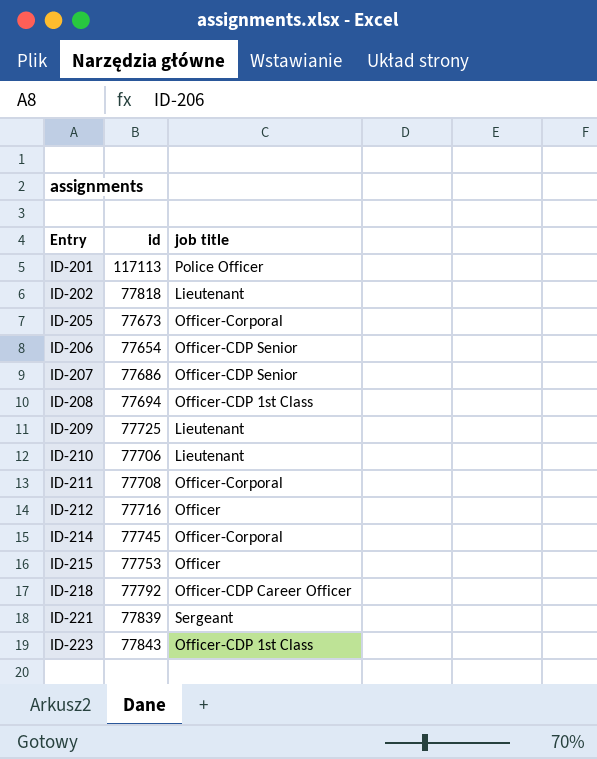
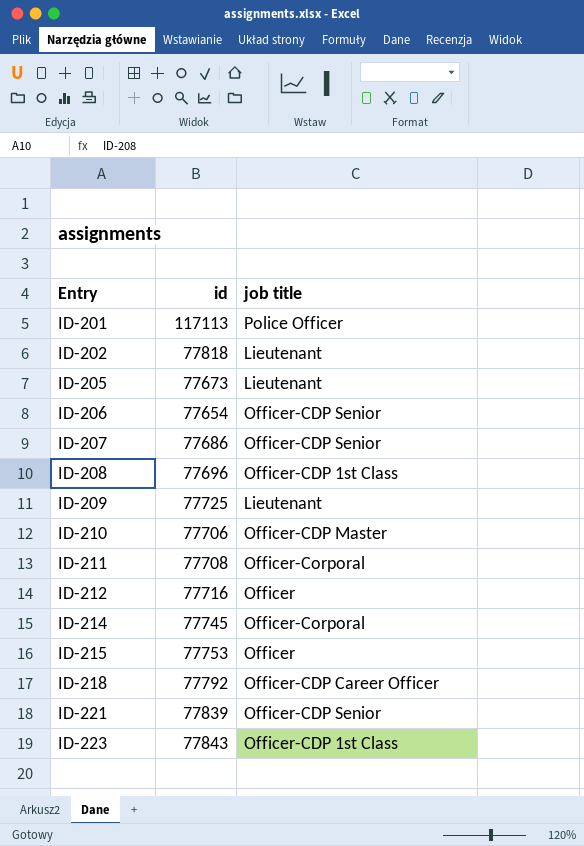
ID-205 | job title: Officer-Corporal -> Lieutenant
ID-208 | id: 77694 -> 77696
ID-210 | job title: Lieutenant -> Officer-CDP Master
ID-221 | job title: Sergeant -> Officer-CDP Senior

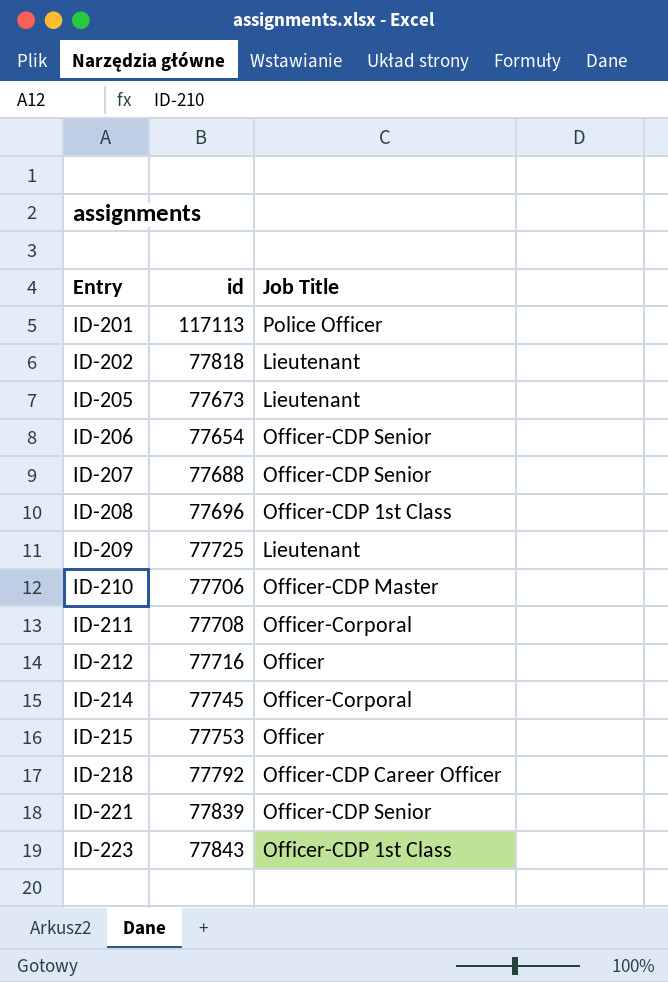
column name: job title -> Job Title
ID-207 | id: 77686 -> 77688

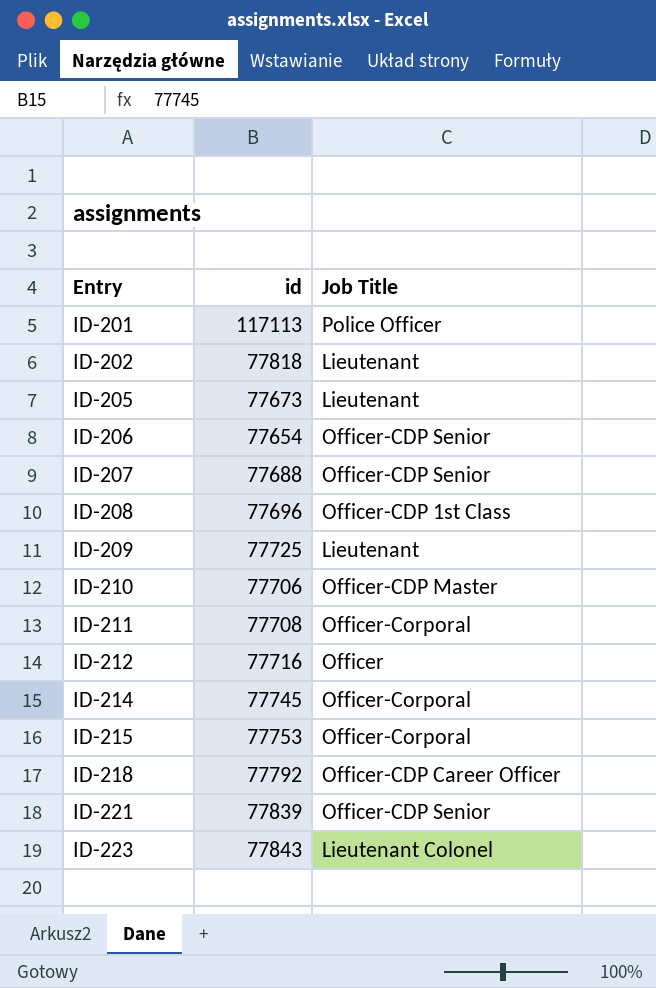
ID-215 | Job Title: Officer -> Officer-Corporal
ID-223 | Job Title: Officer-CDP 1st Class -> Lieutenant Colonel

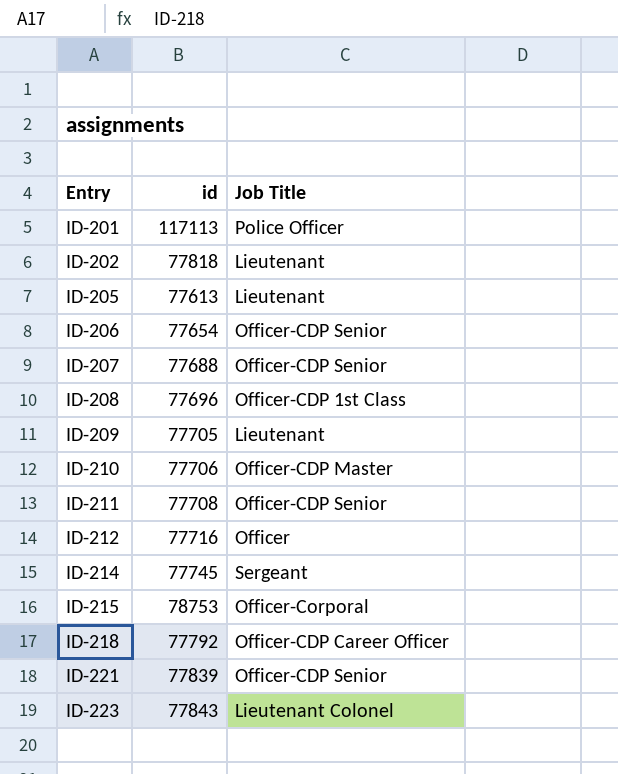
ID-205 | id: 77673 -> 77613
ID-209 | id: 77725 -> 77705
ID-211 | Job Title: Officer-Corporal -> Officer-CDP Senior
ID-214 | Job Title: Officer-Corporal -> Sergeant
ID-215 | id: 77753 -> 78753

